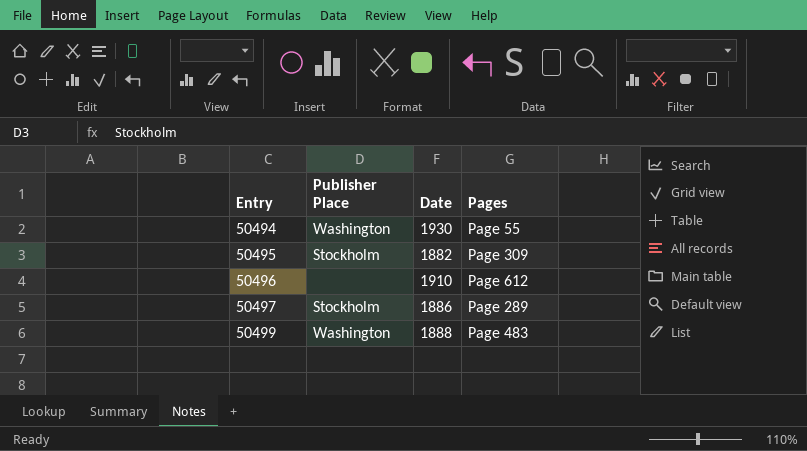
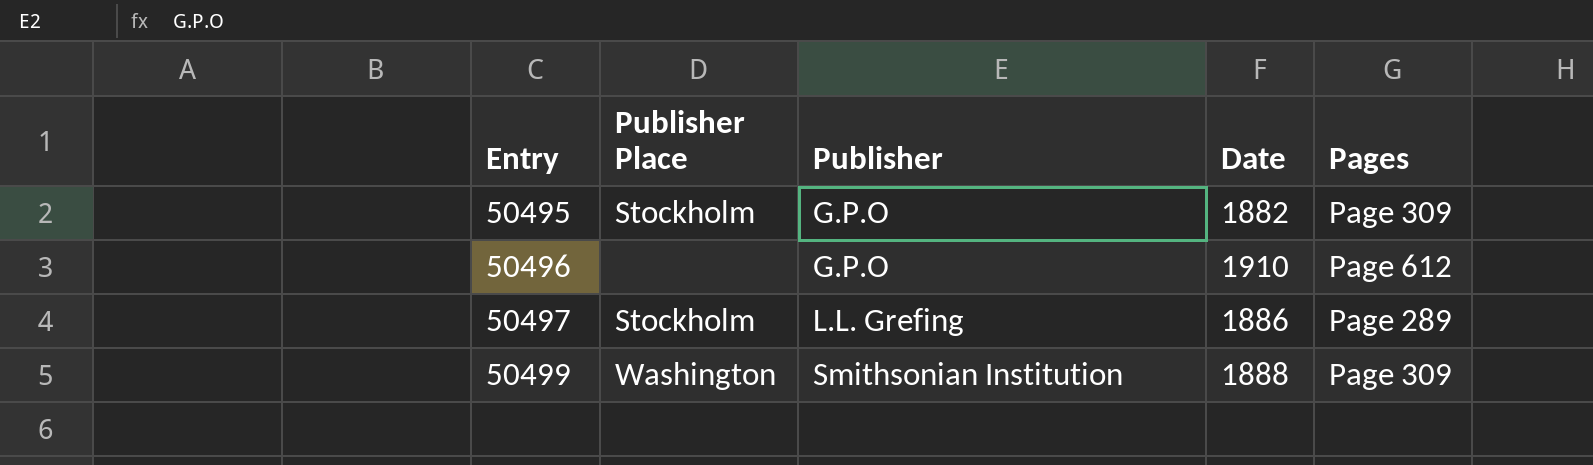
column Publisher | position: none -> 3
row 50494: Washington | 1930 | Page 55 -> none
50499 | Pages: Page 483 -> Page 309

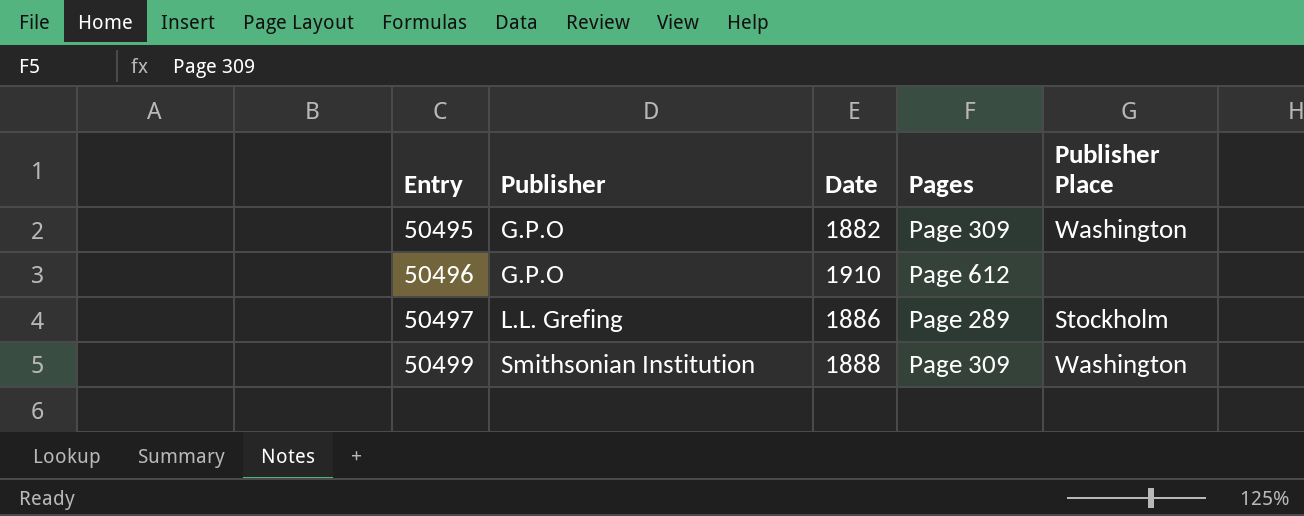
column Publisher Place | position: 2 -> 5
50495 | Publisher Place: Stockholm -> Washington

